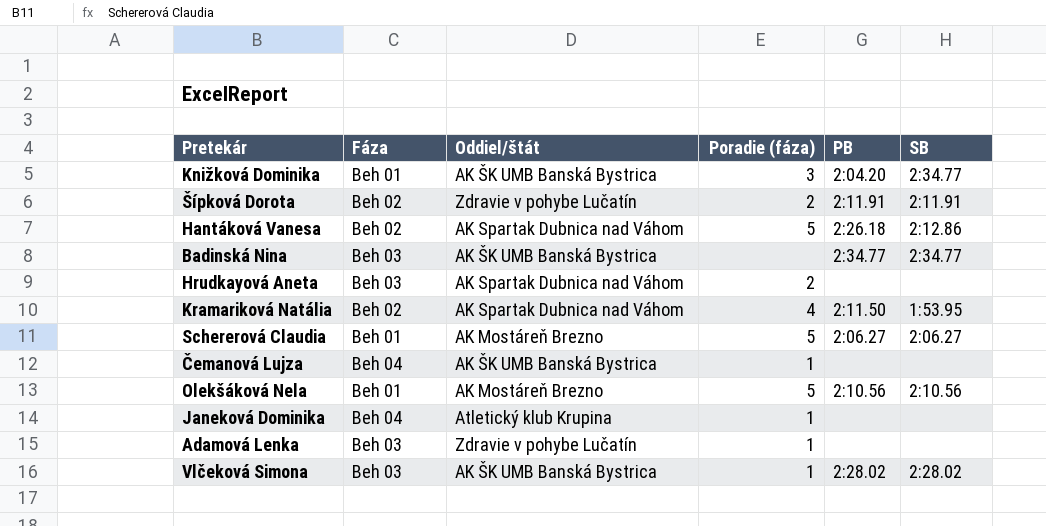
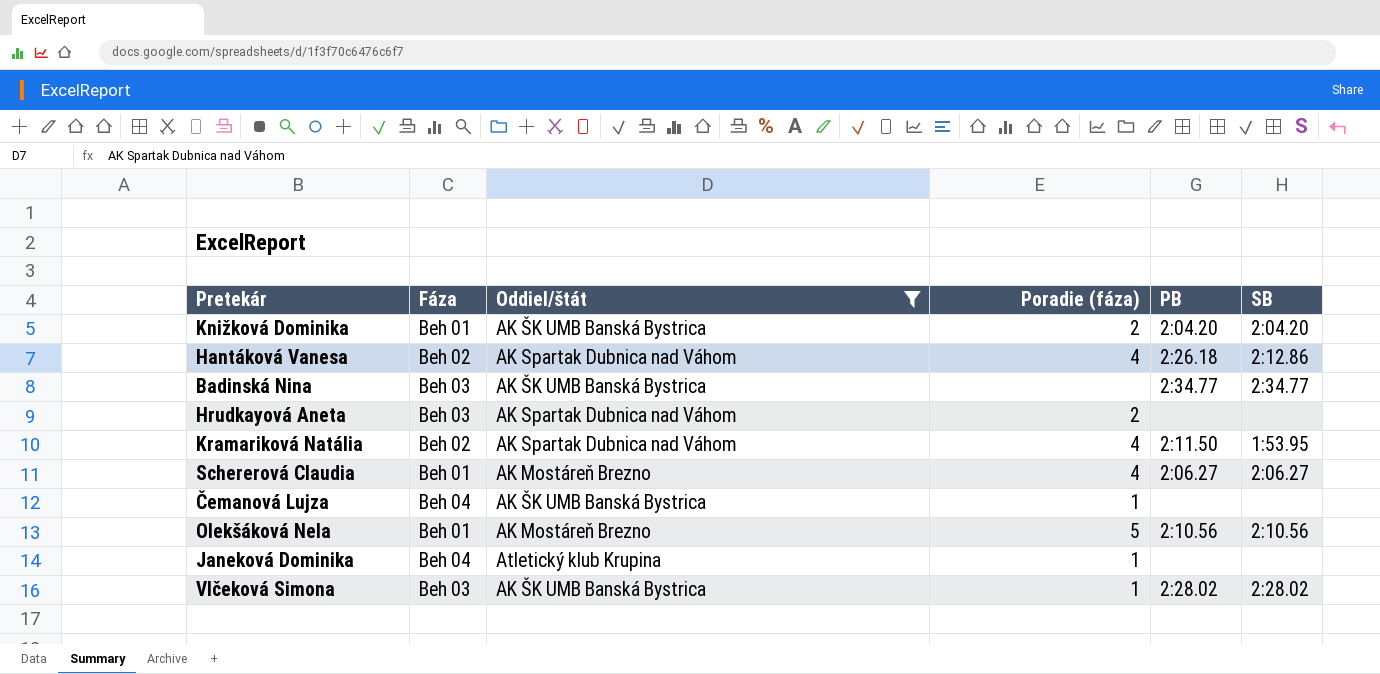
filter: none -> Oddiel/štát != Zdravie v pohybe Lučatín
Knižková Dominika | Poradie (fáza): 3 -> 2
Knižková Dominika | SB: 2:34.77 -> 2:04.20
Hantáková Vanesa | Poradie (fáza): 5 -> 4
Schererová Claudia | Poradie (fáza): 5 -> 4

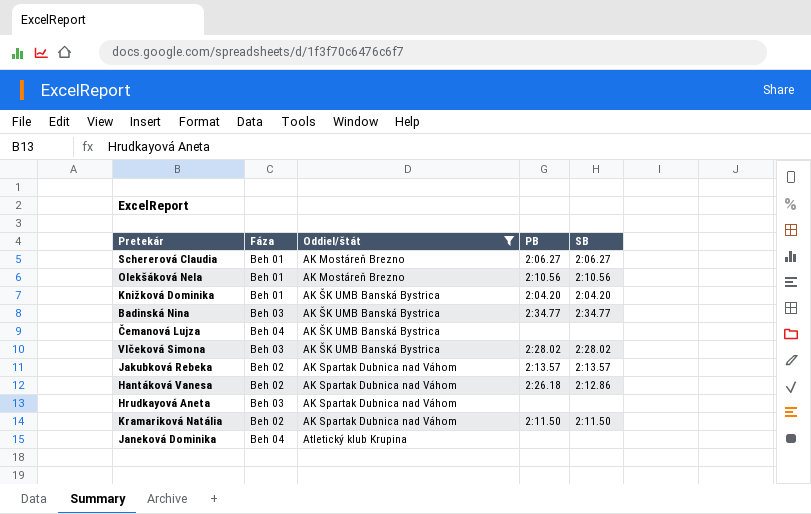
row order: none -> Oddiel/štát ascending
column Poradie (fáza) | position: 4 -> none
row Jakubková Rebeka: none -> Beh 02 | AK Spartak Dubnica nad Váhom | 2:13.57 | 2:13.57
Kramariková Natália | SB: 1:53.95 -> 2:11.50

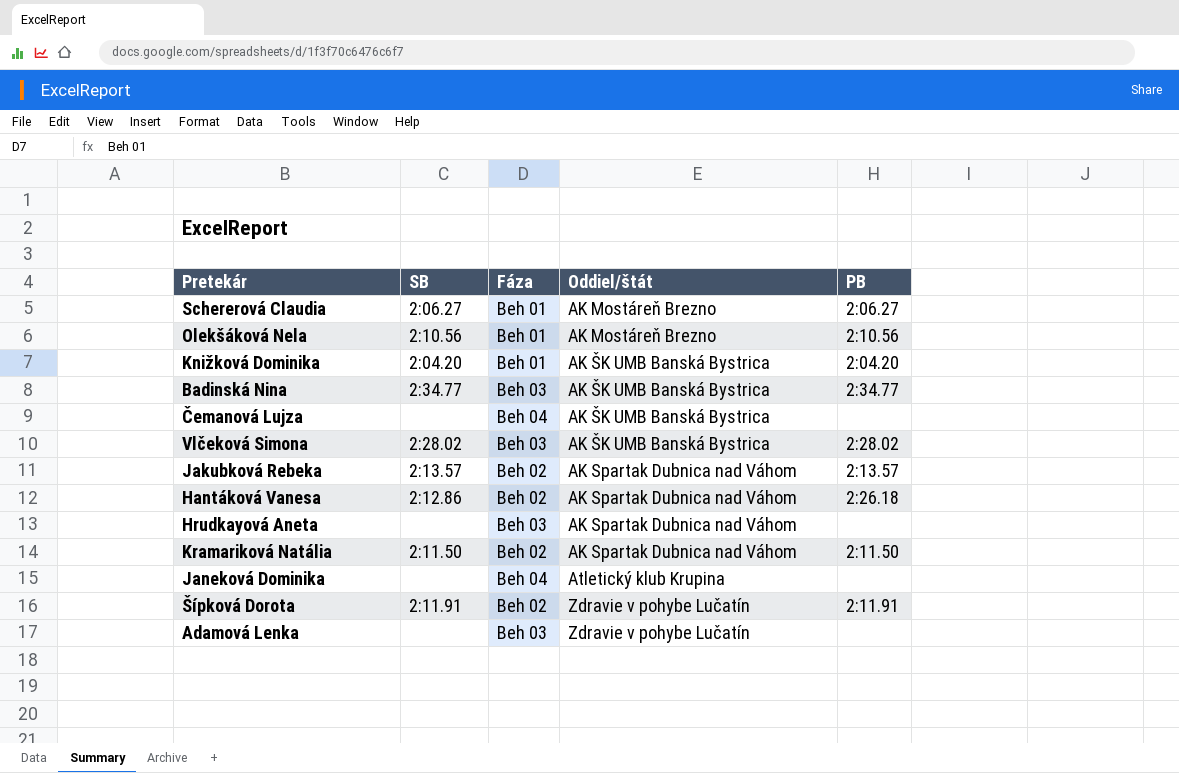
filter: Oddiel/štát != Zdravie v pohybe Lučatín -> none
column SB | position: 5 -> 2

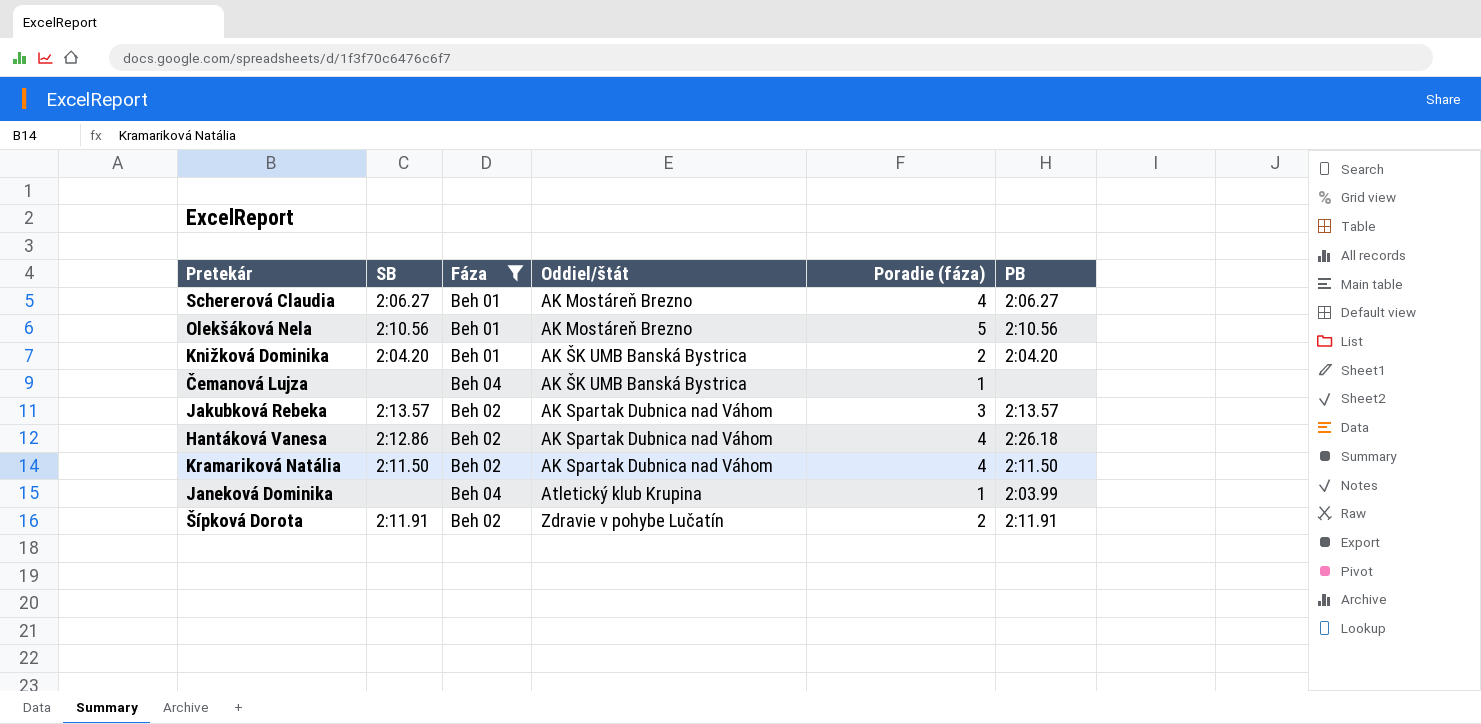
filter: none -> Fáza != Beh 03
column Poradie (fáza) | position: none -> 5
Janeková Dominika | PB: none -> 2:03.99

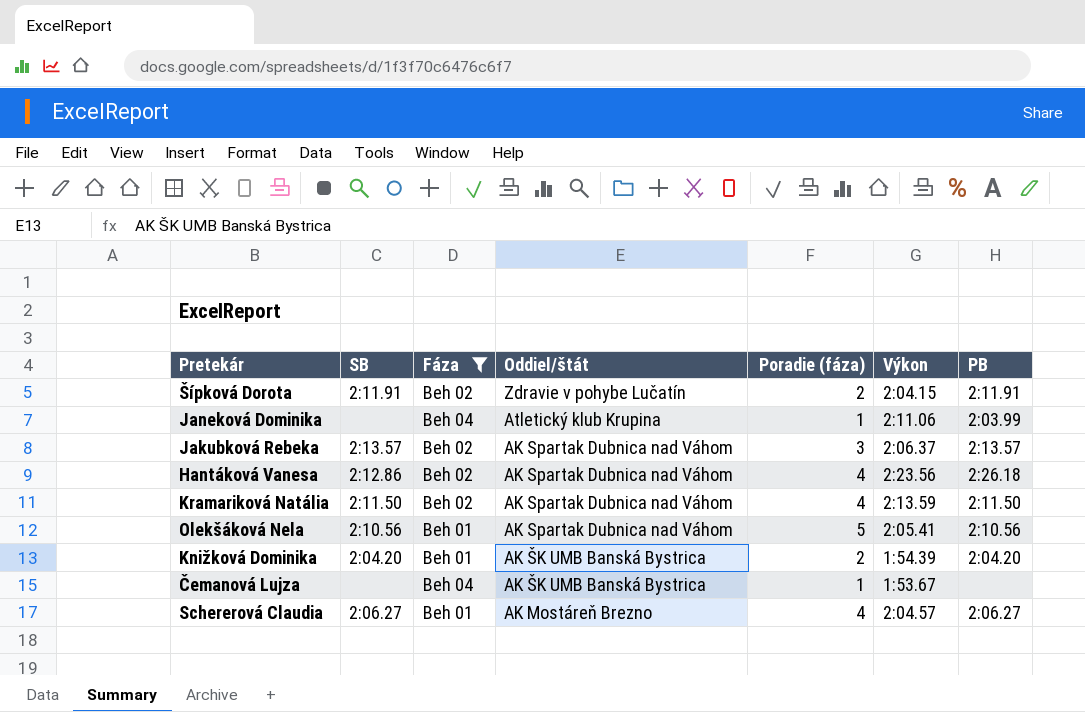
row order: Oddiel/štát ascending -> Oddiel/štát descending
column Výkon | position: none -> 6
Olekšáková Nela | Oddiel/štát: AK Mostáreň Brezno -> AK Spartak Dubnica nad Váhom

